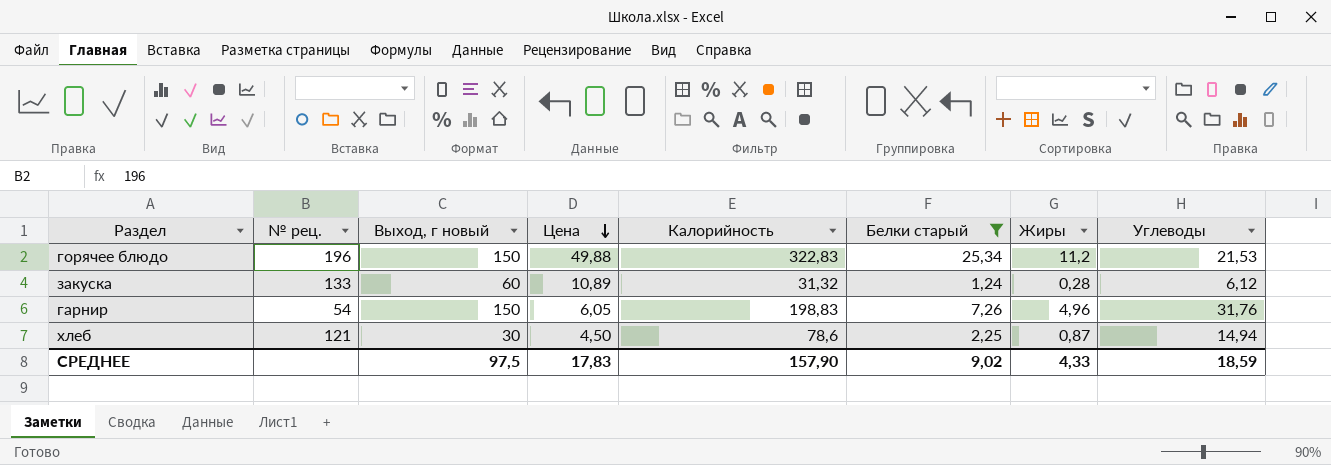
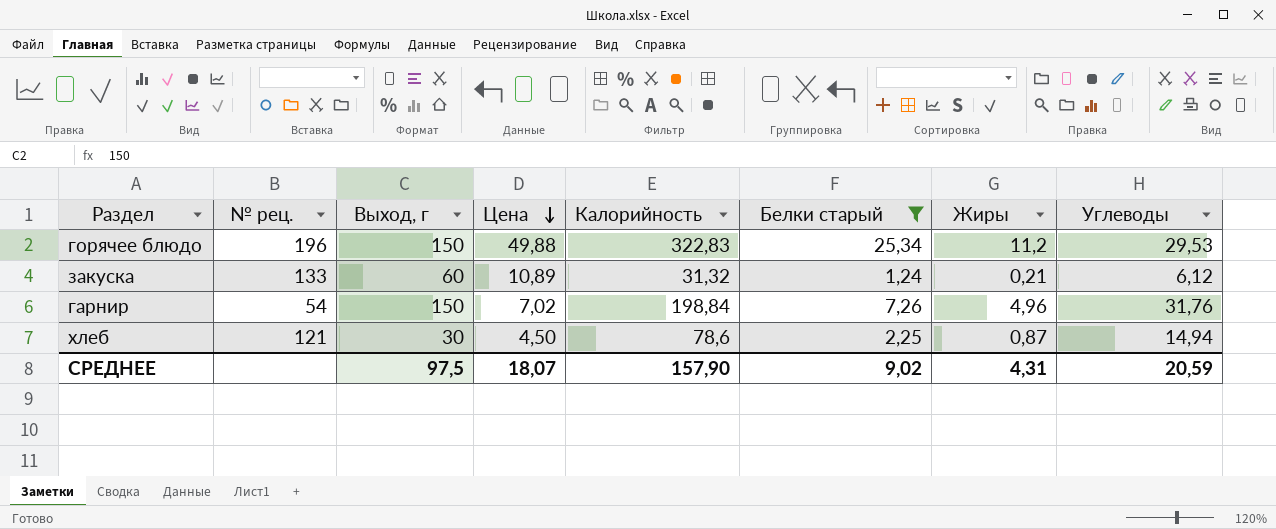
column name: Выход, г новый -> Выход, г
горячее блюдо | Углеводы: 21,53 -> 29,53
закуска | Жиры: 0,28 -> 0,21
гарнир | Цена: 6,05 -> 7,02
гарнир | Калорийность: 198,83 -> 198,84
СРЕДНЕЕ | Цена: 17,83 -> 18,07
СРЕДНЕЕ | Жиры: 4,33 -> 4,31
СРЕДНЕЕ | Углеводы: 18,59 -> 20,59

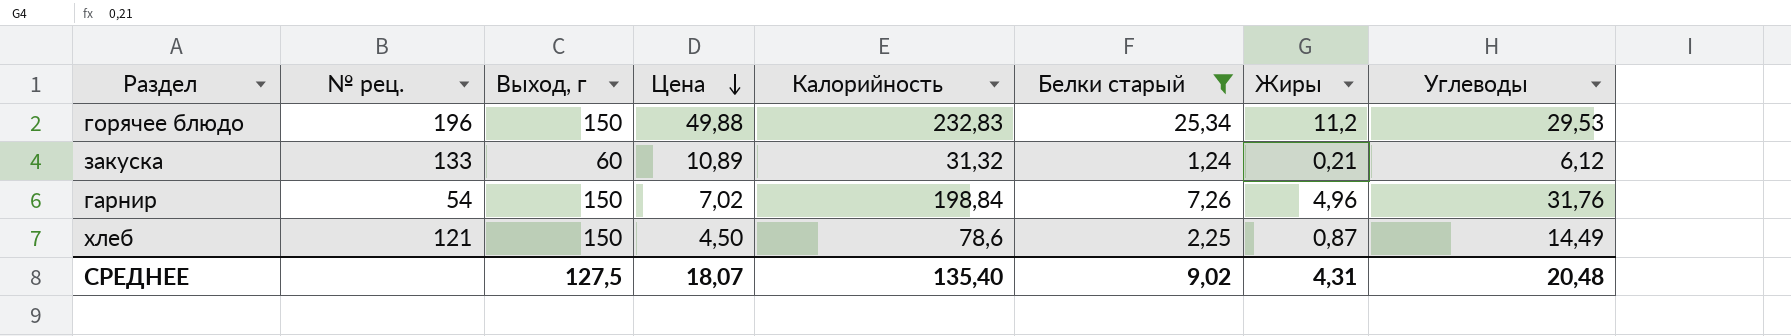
горячее блюдо | Калорийность: 322,83 -> 232,83
хлеб | Выход, г: 30 -> 150
хлеб | Углеводы: 14,94 -> 14,49
СРЕДНЕЕ | Выход, г: 97,5 -> 127,5
СРЕДНЕЕ | Калорийность: 157,90 -> 135,40
СРЕДНЕЕ | Углеводы: 20,59 -> 20,48

